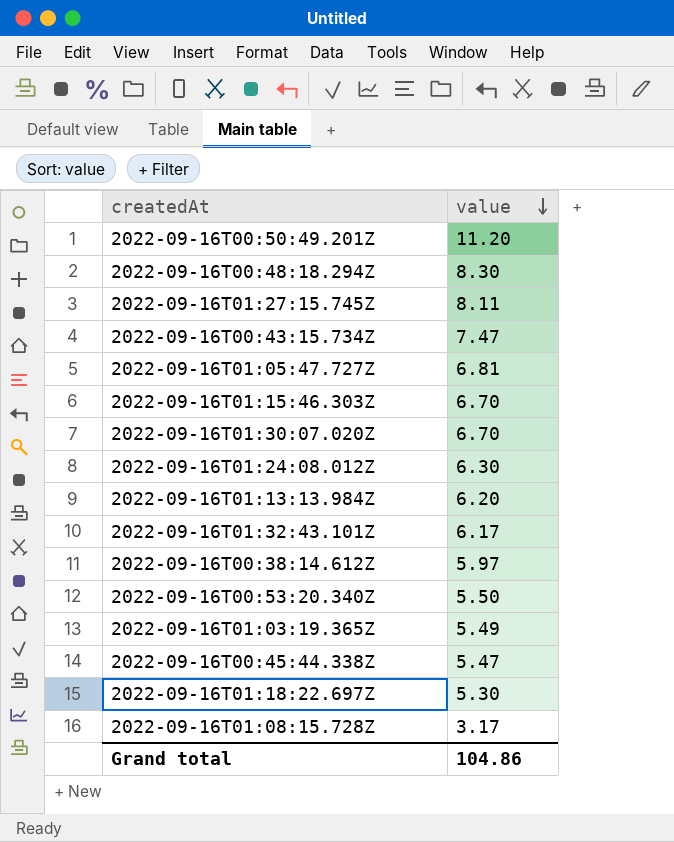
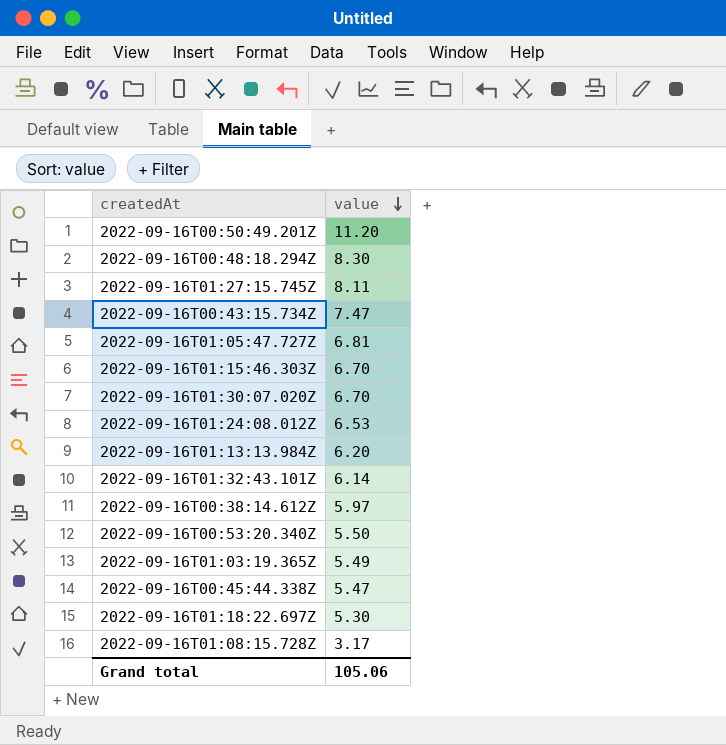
2022-09-16T01:24:08.012Z | value: 6.30 -> 6.53
2022-09-16T01:32:43.101Z | value: 6.17 -> 6.14
Grand total | value: 104.86 -> 105.06

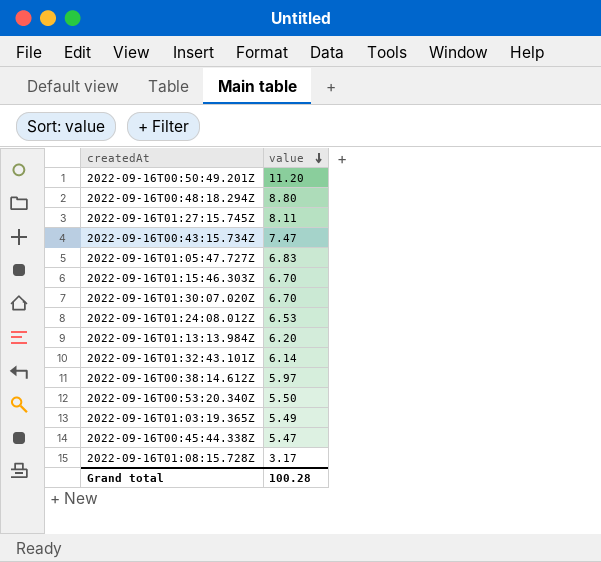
row 2022-09-16T01:18:22.697Z: 5.30 -> none
2022-09-16T00:48:18.294Z | value: 8.30 -> 8.80
2022-09-16T01:05:47.727Z | value: 6.81 -> 6.83
Grand total | value: 105.06 -> 100.28

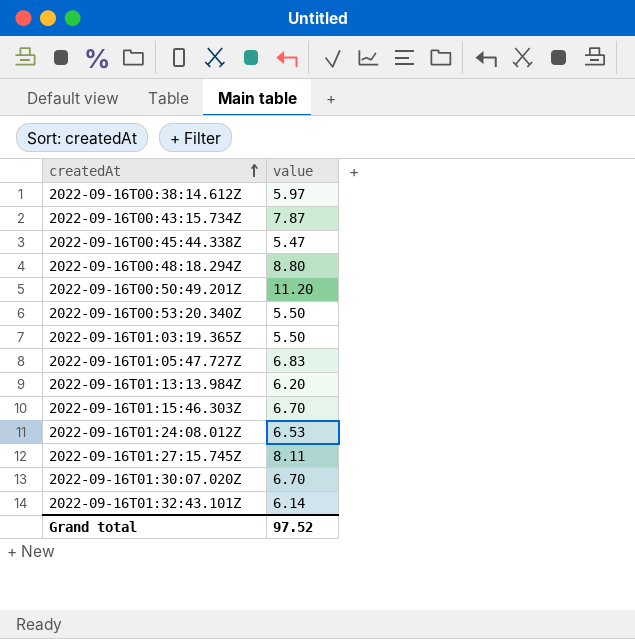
row order: value descending -> createdAt ascending
row 2022-09-16T01:08:15.728Z: 3.17 -> none
2022-09-16T00:43:15.734Z | value: 7.47 -> 7.87
2022-09-16T01:03:19.365Z | value: 5.49 -> 5.50
Grand total | value: 100.28 -> 97.52

